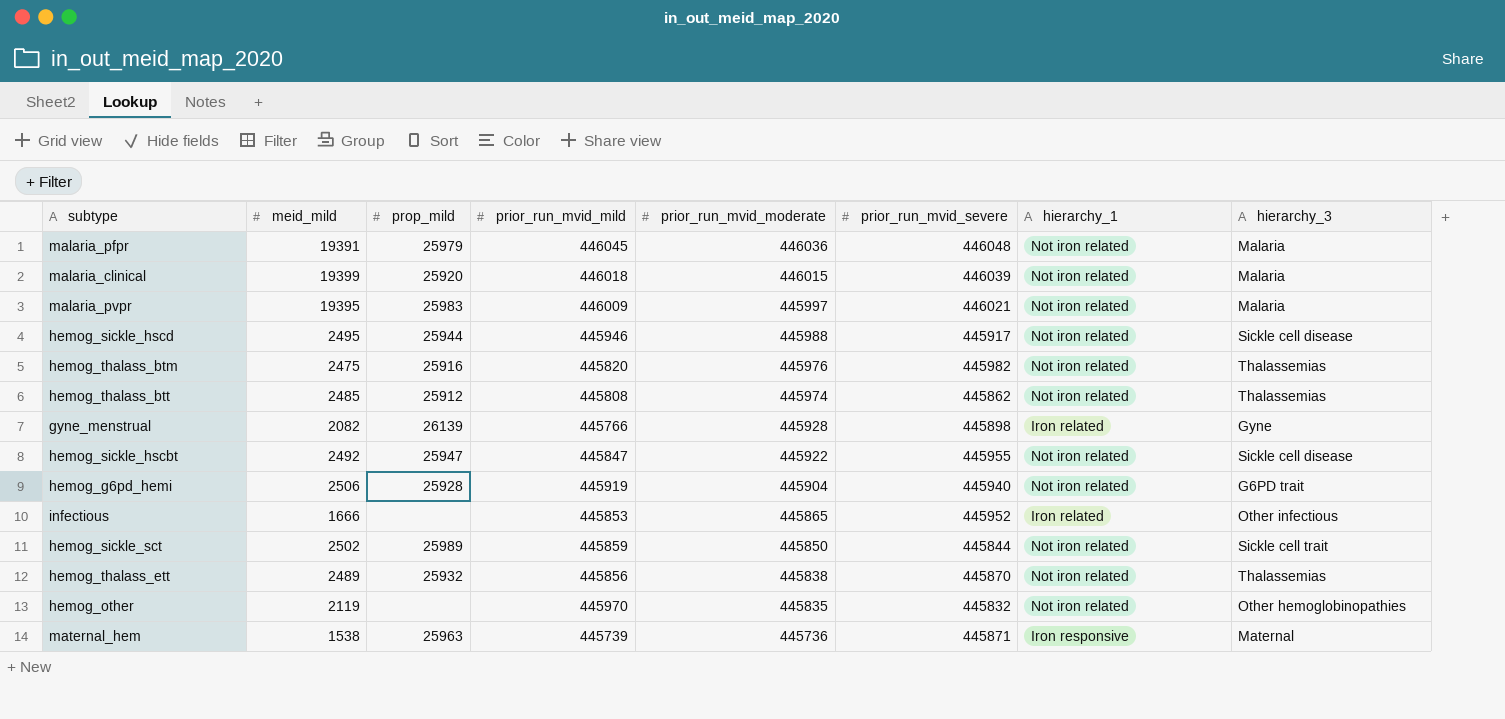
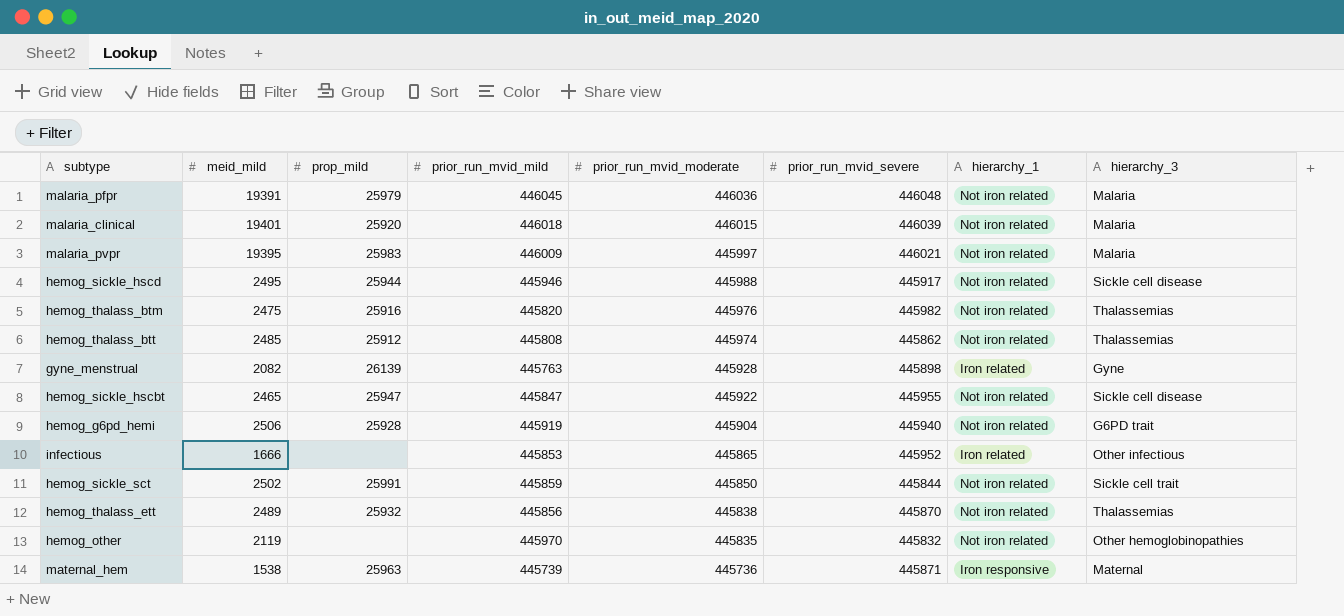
malaria_clinical | meid_mild: 19399 -> 19401
gyne_menstrual | prior_run_mvid_mild: 445766 -> 445763
hemog_sickle_hscbt | meid_mild: 2492 -> 2465
hemog_sickle_sct | prop_mild: 25989 -> 25991

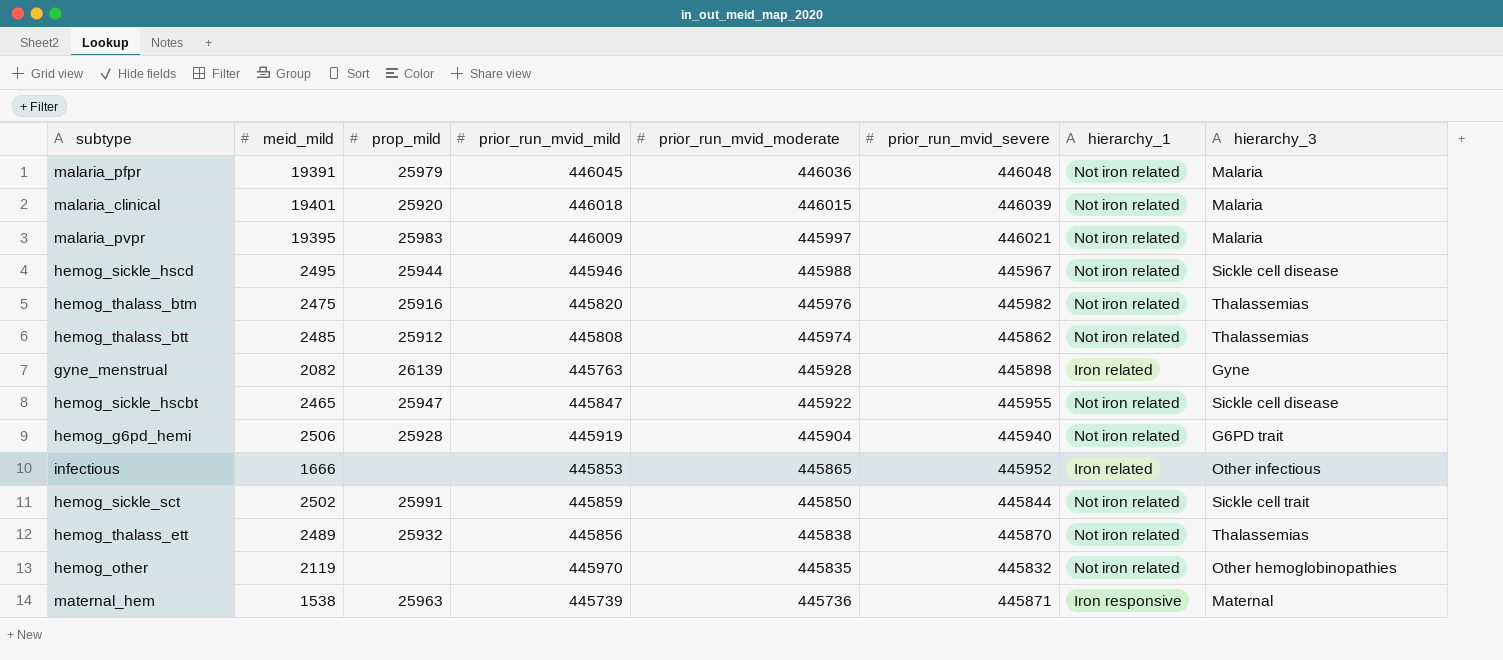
hemog_sickle_hscd | prior_run_mvid_severe: 445917 -> 445967

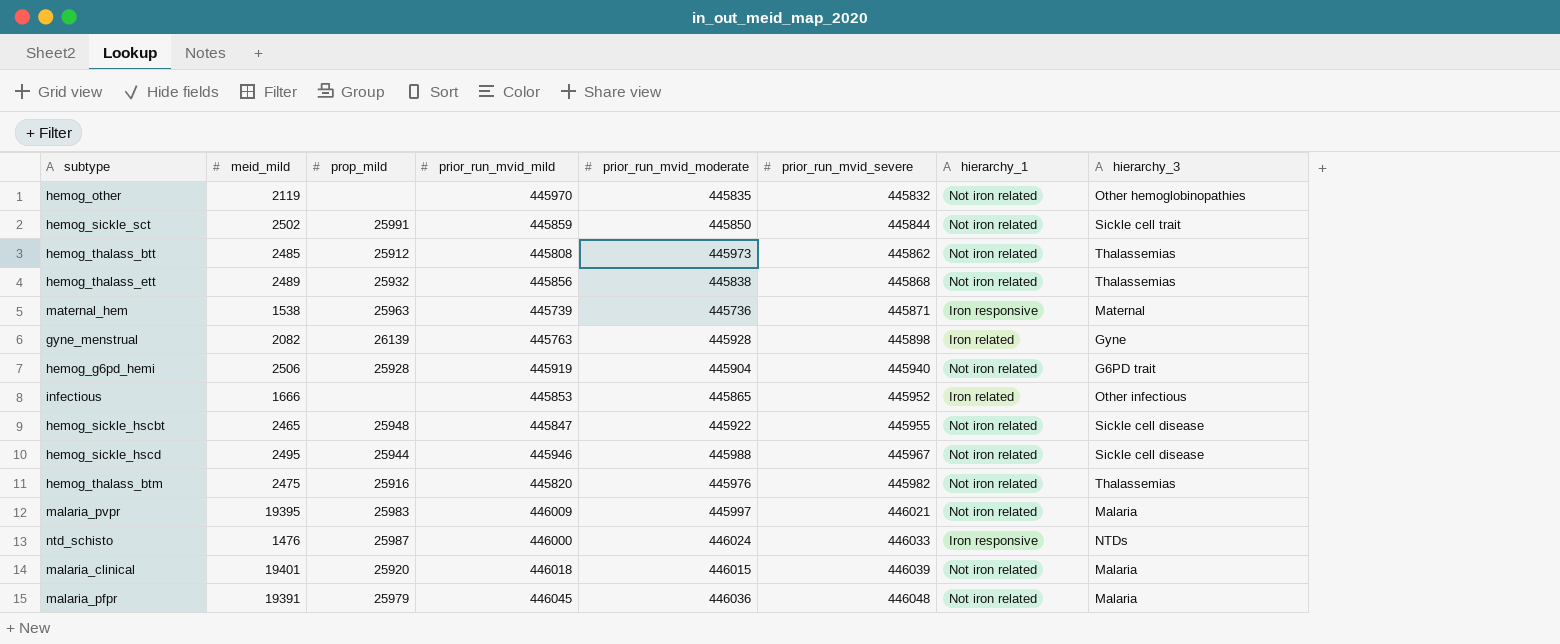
row order: prior_run_mvid_moderate descending -> prior_run_mvid_severe ascending
hemog_thalass_btt | prior_run_mvid_moderate: 445974 -> 445973
hemog_thalass_ett | prior_run_mvid_severe: 445870 -> 445868
hemog_sickle_hscbt | prop_mild: 25947 -> 25948
row ntd_schisto: none -> 1476 | 25987 | 446000 | 446024 | 446033 | Iron responsive | NTDs

